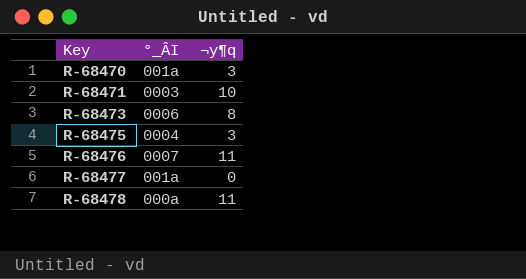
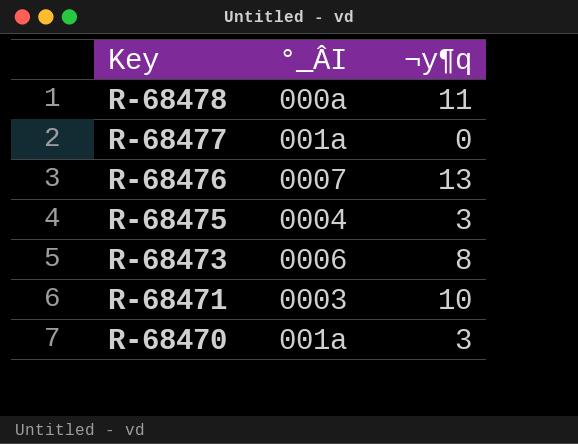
row order: Key ascending -> Key descending
R-68476 | ¬y¶q: 11 -> 13

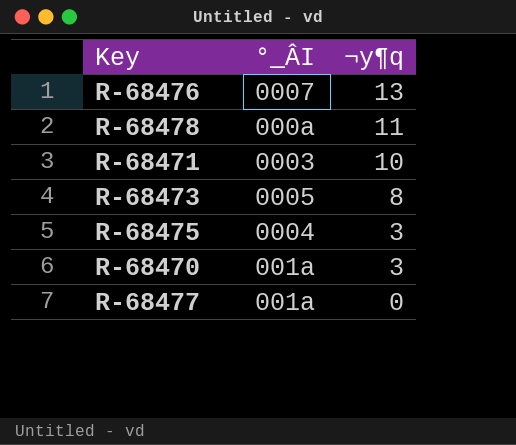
row order: Key descending -> ¬y¶q descending
R-68473 | °_ÂI: 0006 -> 0005

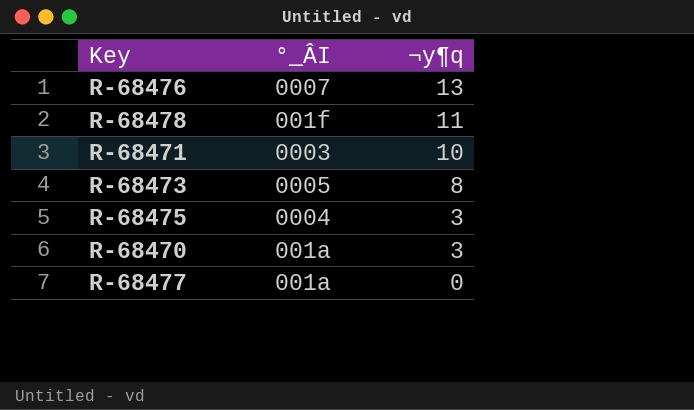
R-68478 | °_ÂI: 000a -> 001f

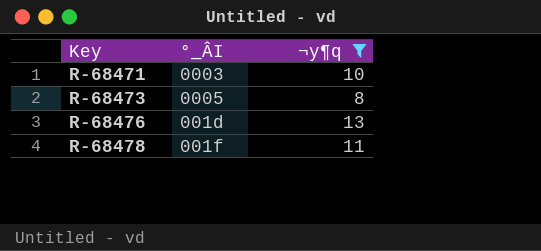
filter: none -> ¬y¶q >= 8
row order: ¬y¶q descending -> Key ascending
R-68476 | °_ÂI: 0007 -> 001d

